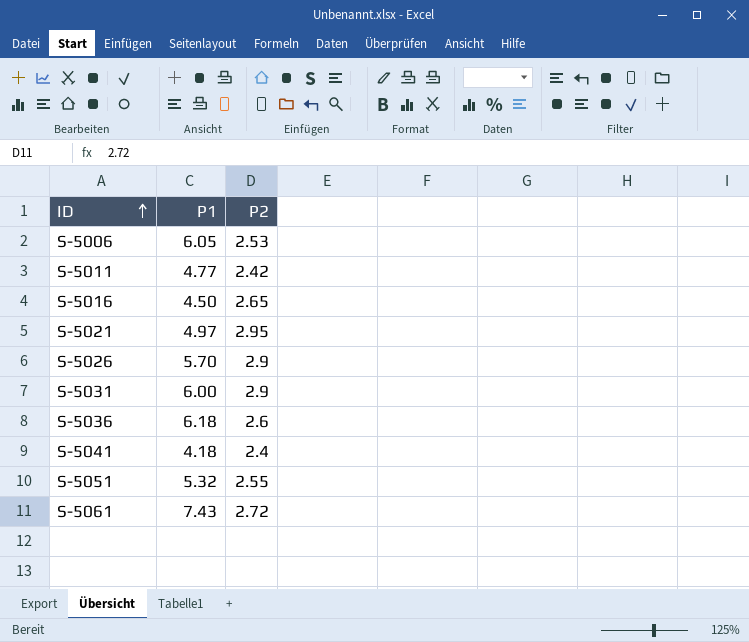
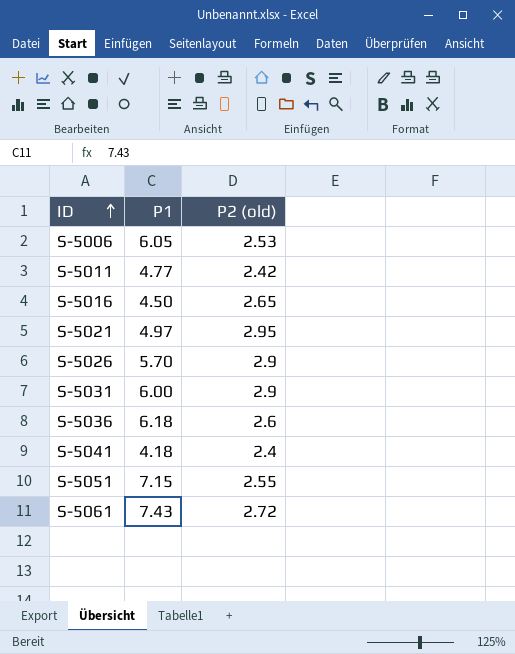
column name: P2 -> P2 (old)
S-5051 | P1: 5.32 -> 7.15

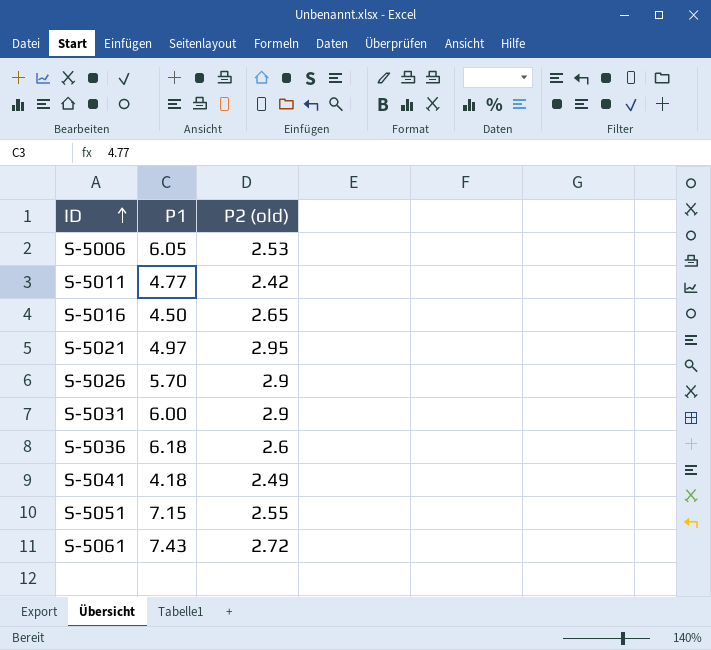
S-5041 | P2 (old): 2.4 -> 2.49

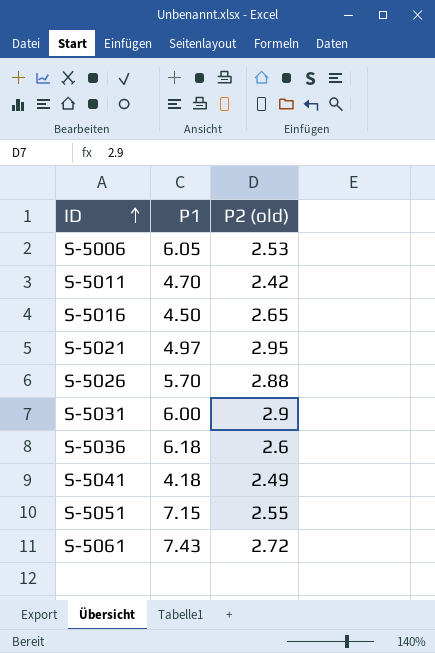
S-5011 | P1: 4.77 -> 4.70
S-5026 | P2 (old): 2.9 -> 2.88

